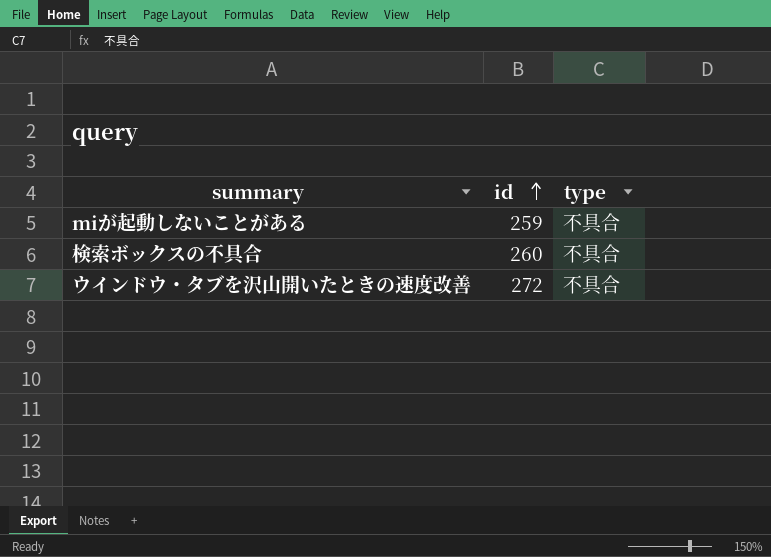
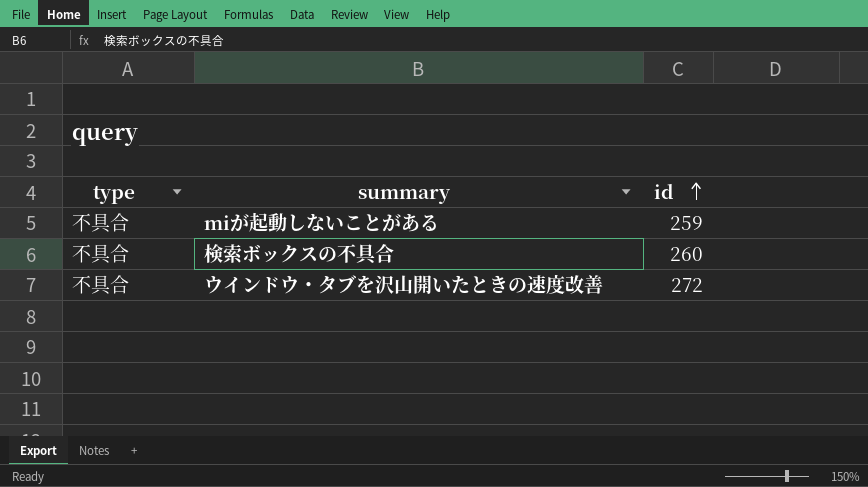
column type | position: 3 -> 1

